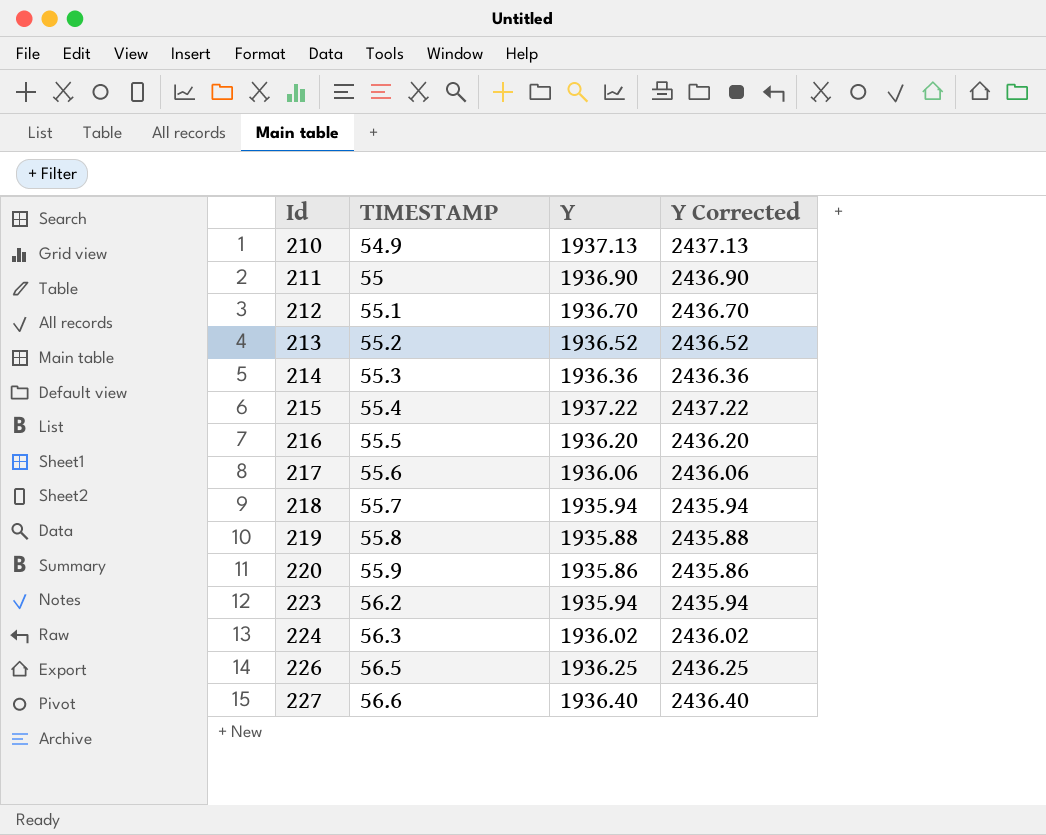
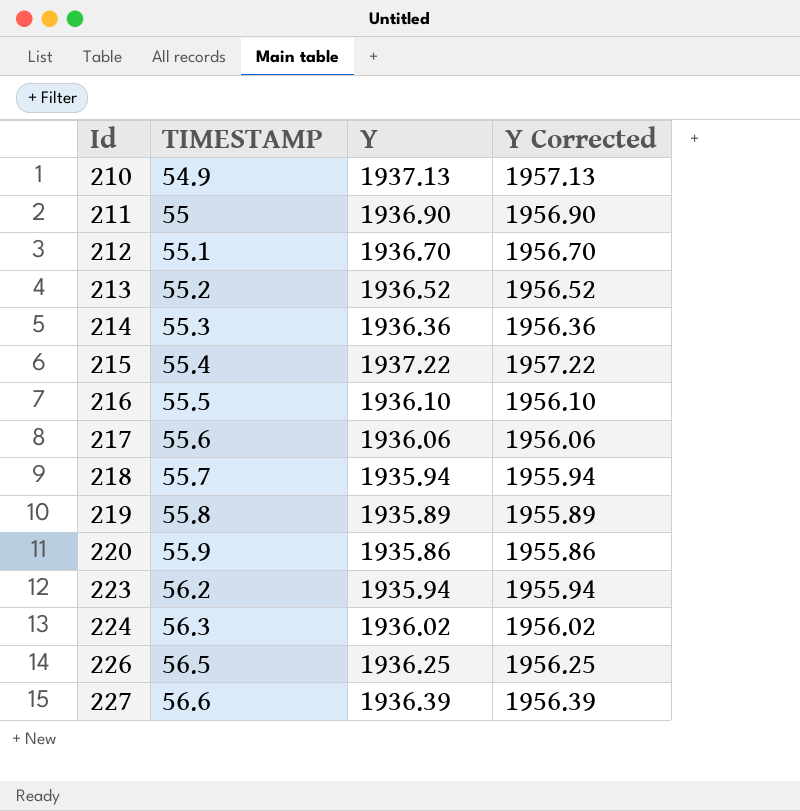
column Y Corrected | formula: [Y] + 500 -> [Y] + 20
216 | Y: 1936.20 -> 1936.10
219 | Y: 1935.88 -> 1935.89
227 | Y: 1936.40 -> 1936.39

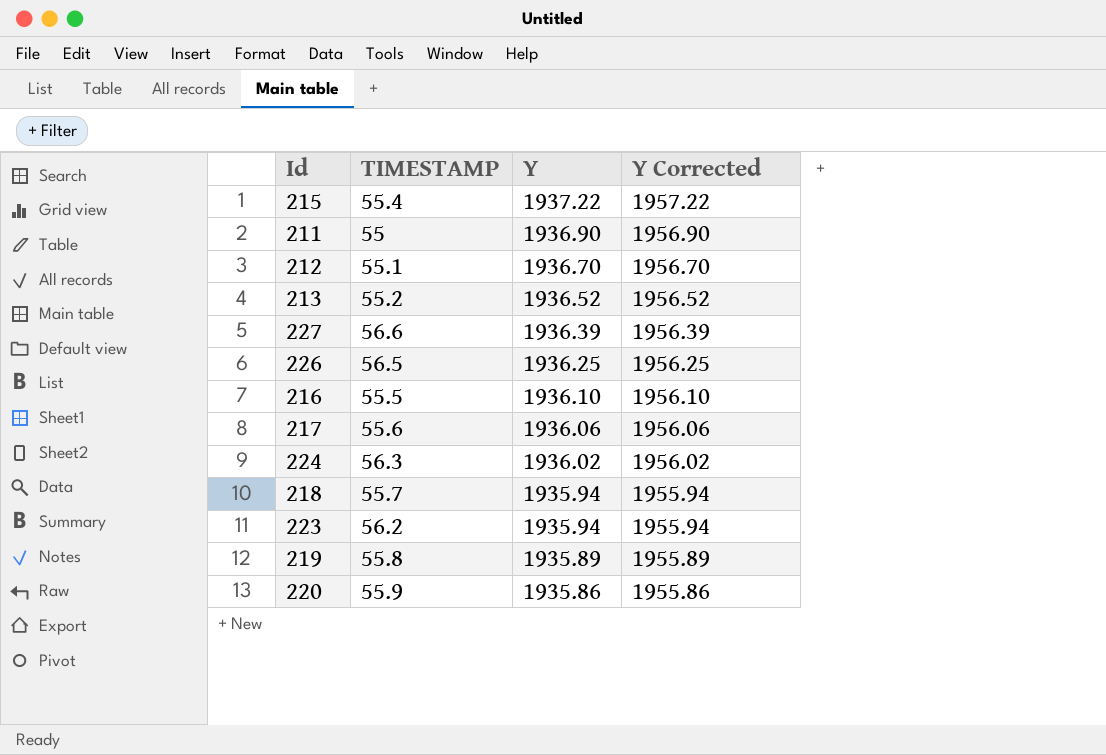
row order: Id ascending -> Y descending
row 210: 54.9 | 1937.13 | 1957.13 -> none
row 214: 55.3 | 1936.36 | 1956.36 -> none

